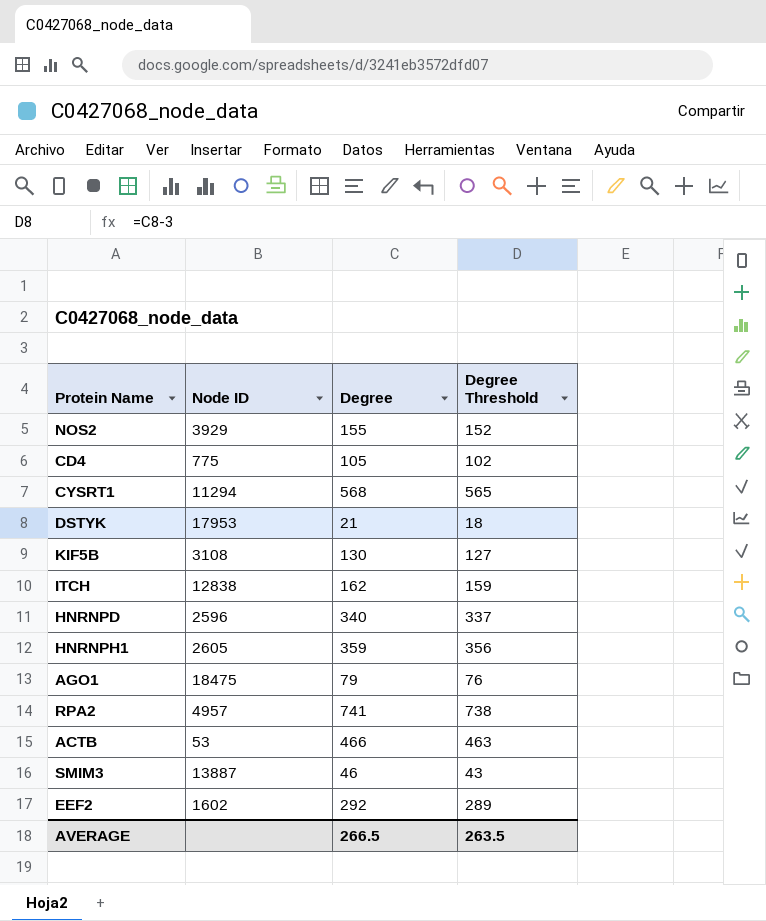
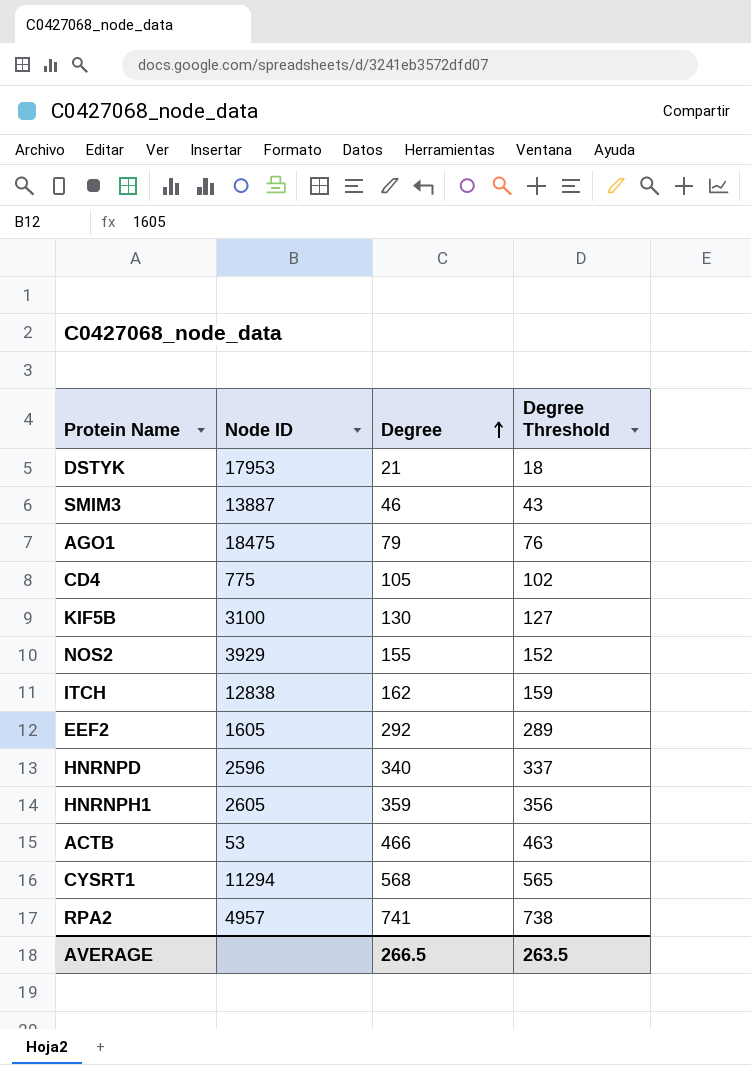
row order: none -> Degree ascending
KIF5B | Node ID: 3108 -> 3100
EEF2 | Node ID: 1602 -> 1605

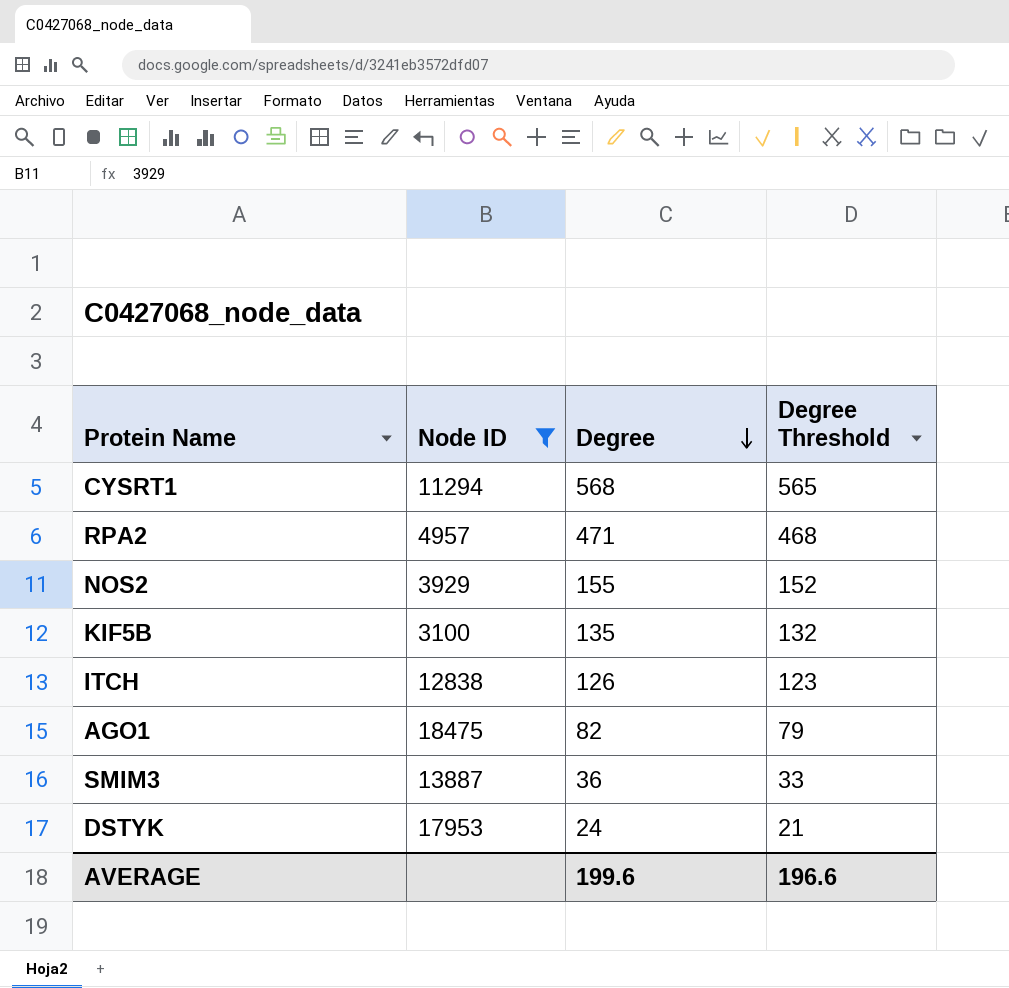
filter: none -> Node ID >= 3100
row order: Degree ascending -> Degree descending
RPA2 | Degree: 741 -> 471
RPA2 | Degree Threshold: 738 -> 468
KIF5B | Degree: 130 -> 135
KIF5B | Degree Threshold: 127 -> 132
ITCH | Degree: 162 -> 126
ITCH | Degree Threshold: 159 -> 123
AGO1 | Degree: 79 -> 82
AGO1 | Degree Threshold: 76 -> 79
SMIM3 | Degree: 46 -> 36
SMIM3 | Degree Threshold: 43 -> 33
DSTYK | Degree: 21 -> 24
DSTYK | Degree Threshold: 18 -> 21
AVERAGE | Degree: 266.5 -> 199.6
AVERAGE | Degree Threshold: 263.5 -> 196.6

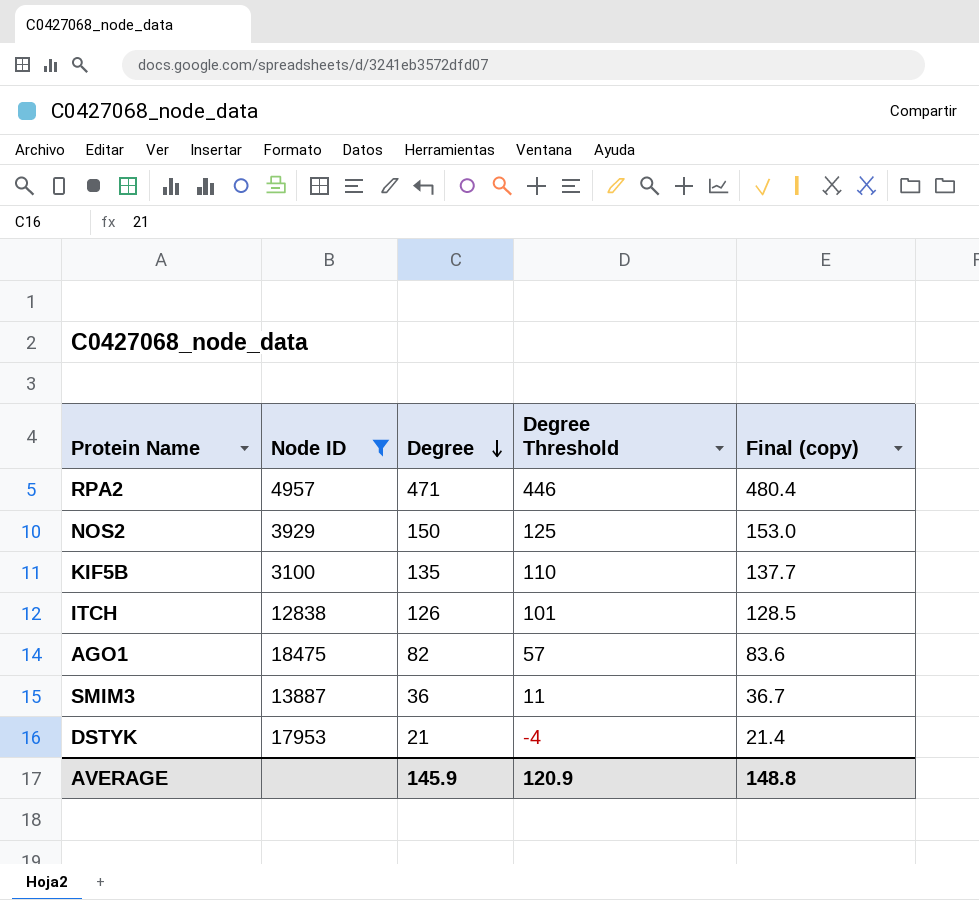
column Degree Threshold | formula: [Degree] - 3 -> [Degree] - 25
column Final (copy) | formula: none -> [Degree] * 1.02
row CYSRT1: 11294 | 568 | 565 -> none
NOS2 | Degree: 155 -> 150
DSTYK | Degree: 24 -> 21
AVERAGE | Degree: 199.6 -> 145.9
AVERAGE | Degree Threshold: 196.6 -> 120.9

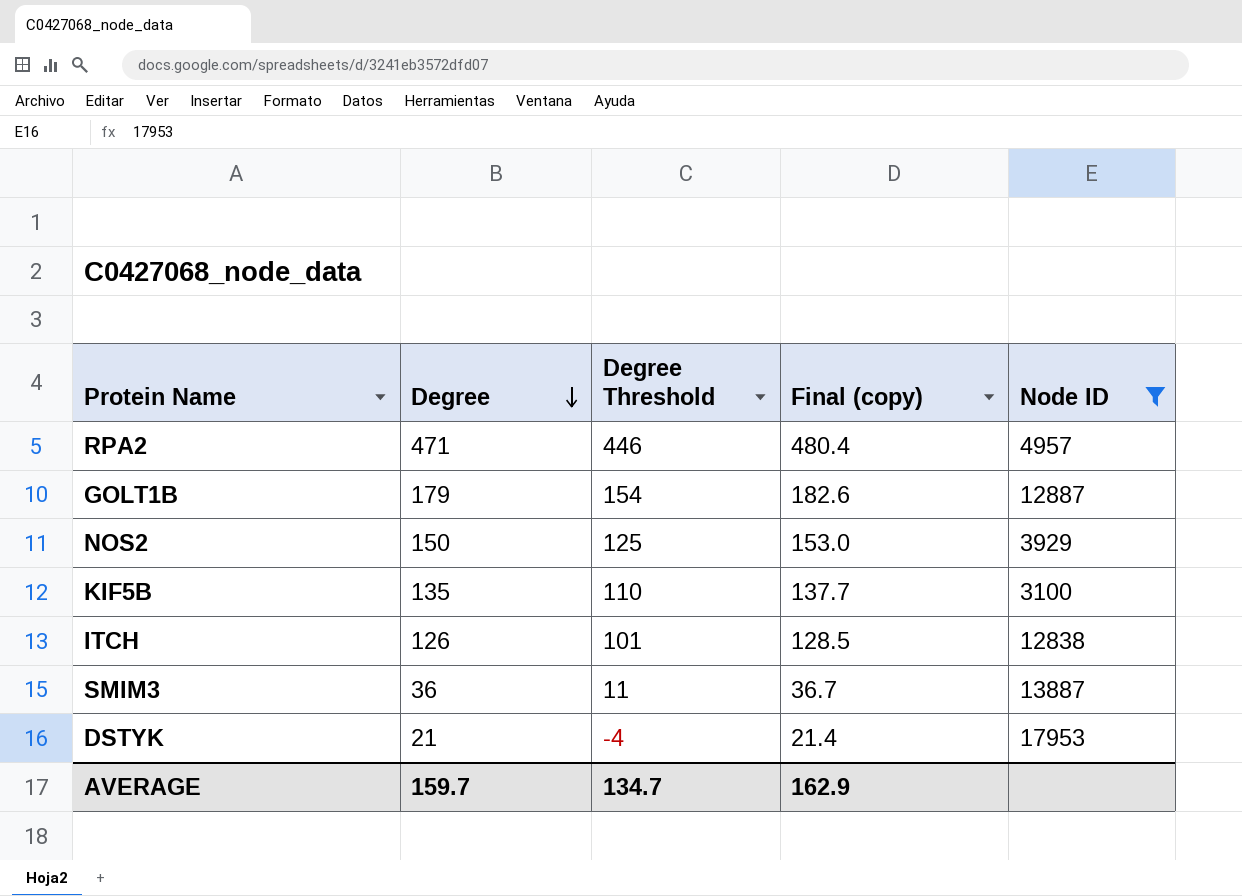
column Node ID | position: 2 -> 5
row AGO1: 18475 | 82 | 57 | 83.6 -> none
row GOLT1B: none -> 179 | 154 | 182.6 | 12887
AVERAGE | Degree: 145.9 -> 159.7
AVERAGE | Degree Threshold: 120.9 -> 134.7
AVERAGE | Final (copy): 148.8 -> 162.9

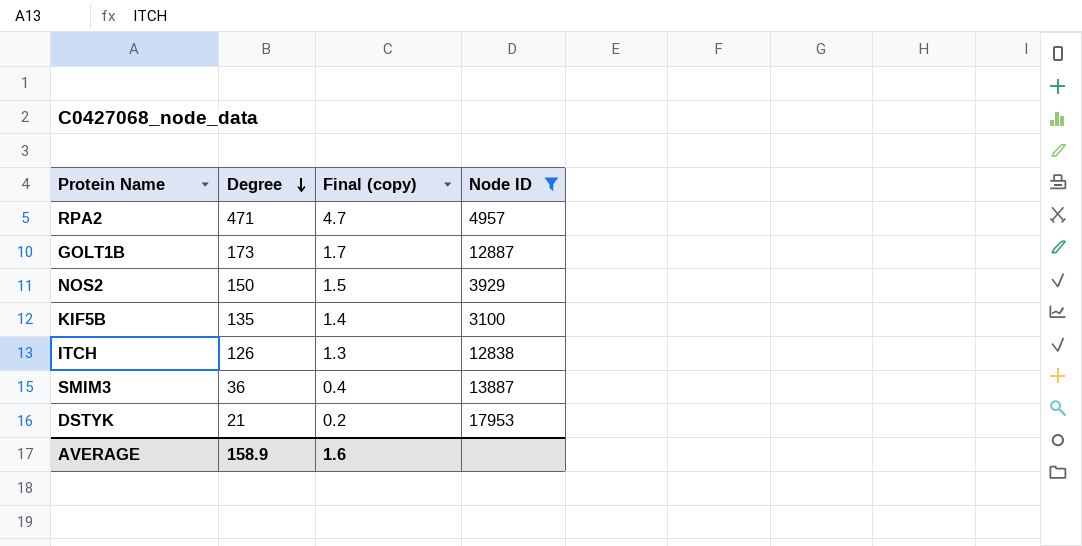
column Degree Threshold | formula: [Degree] - 25 -> none
column Final (copy) | formula: [Degree] * 1.02 -> [Degree] * 0.01
GOLT1B | Degree: 179 -> 173
AVERAGE | Degree: 159.7 -> 158.9
AVERAGE | Final (copy): 162.9 -> 1.6

